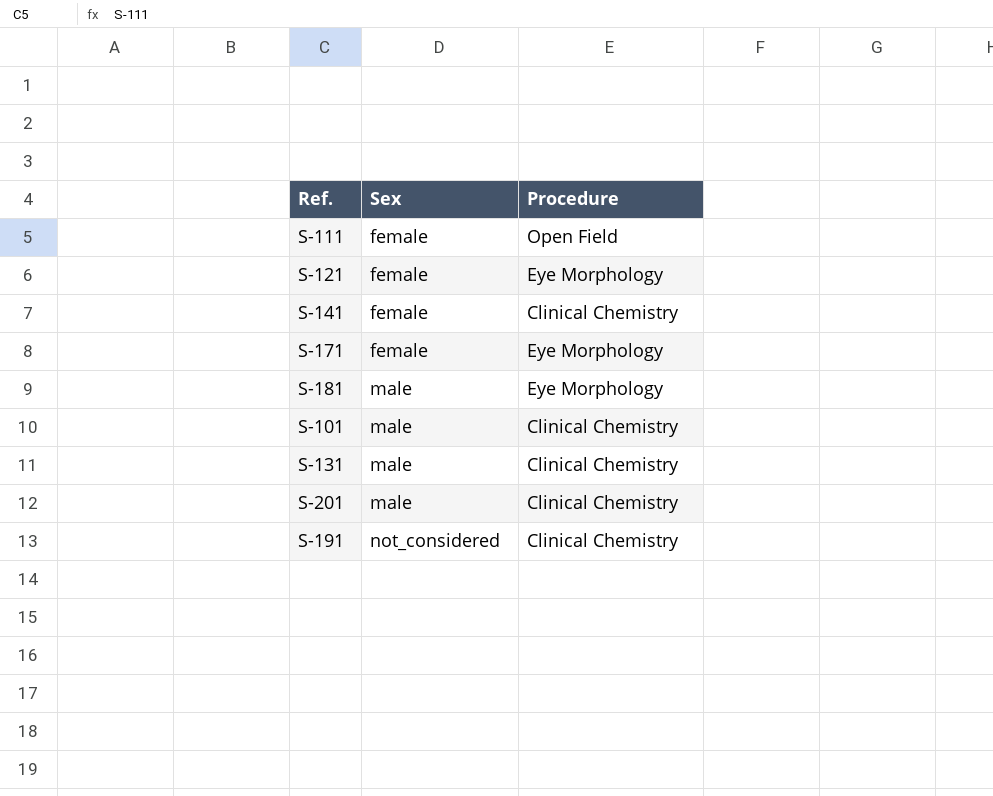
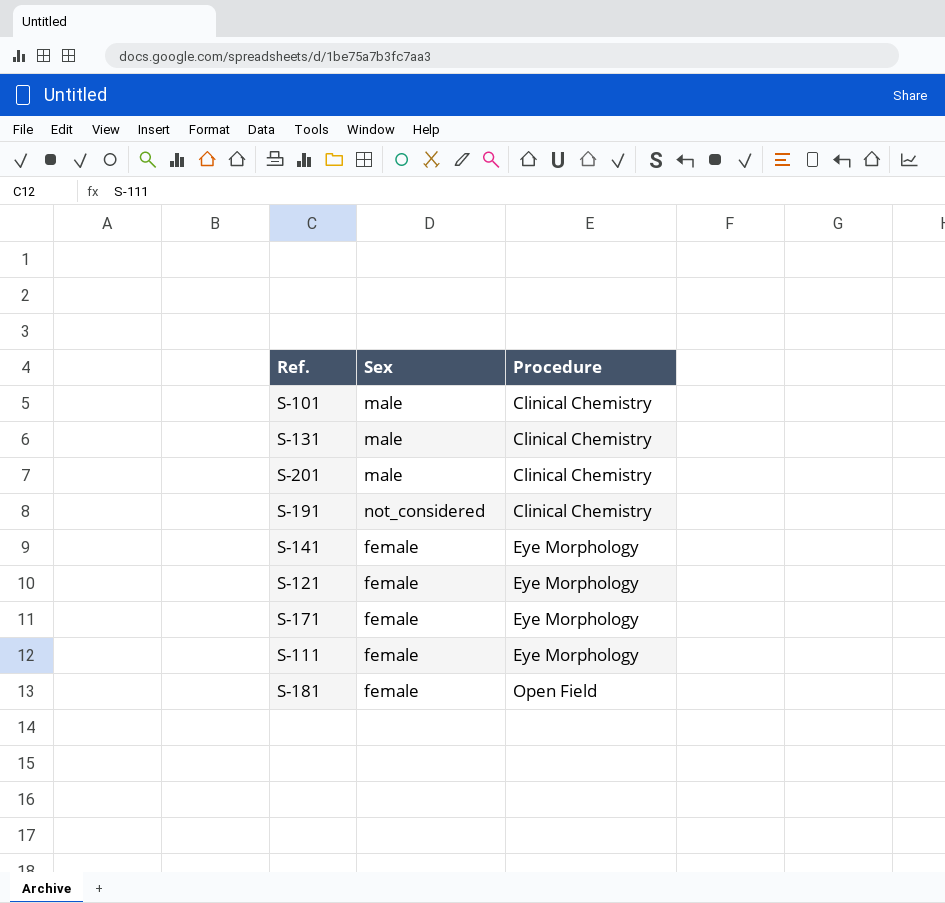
row order: Sex ascending -> Procedure ascending
S-141 | Procedure: Clinical Chemistry -> Eye Morphology
S-111 | Procedure: Open Field -> Eye Morphology
S-181 | Sex: male -> female
S-181 | Procedure: Eye Morphology -> Open Field

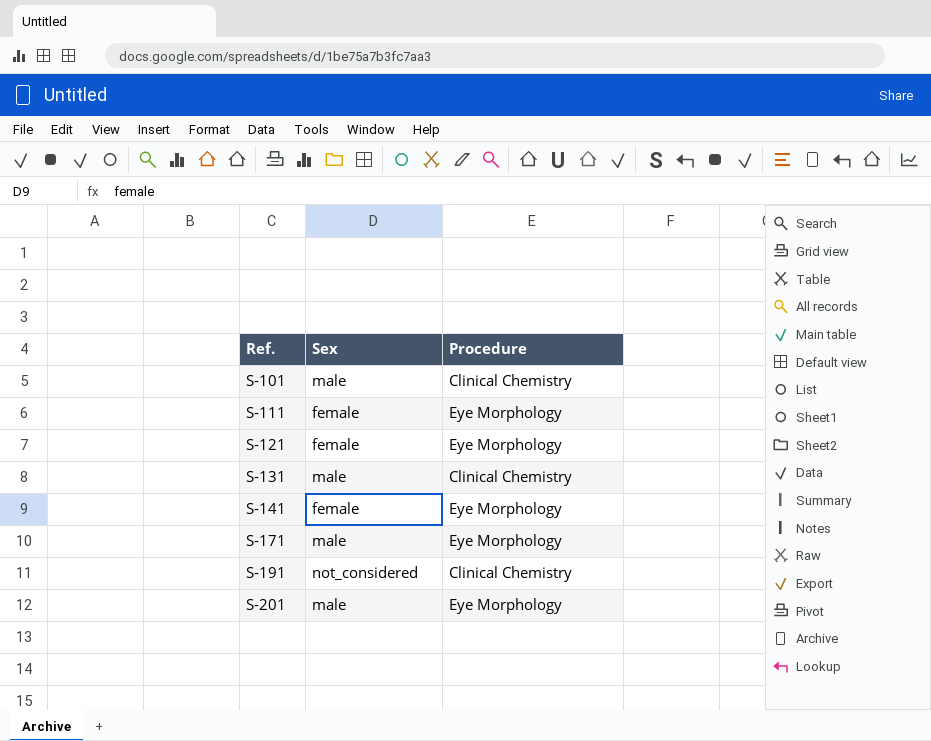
row order: Procedure ascending -> Ref. ascending
row S-181: female | Open Field -> none
S-171 | Sex: female -> male
S-201 | Procedure: Clinical Chemistry -> Eye Morphology

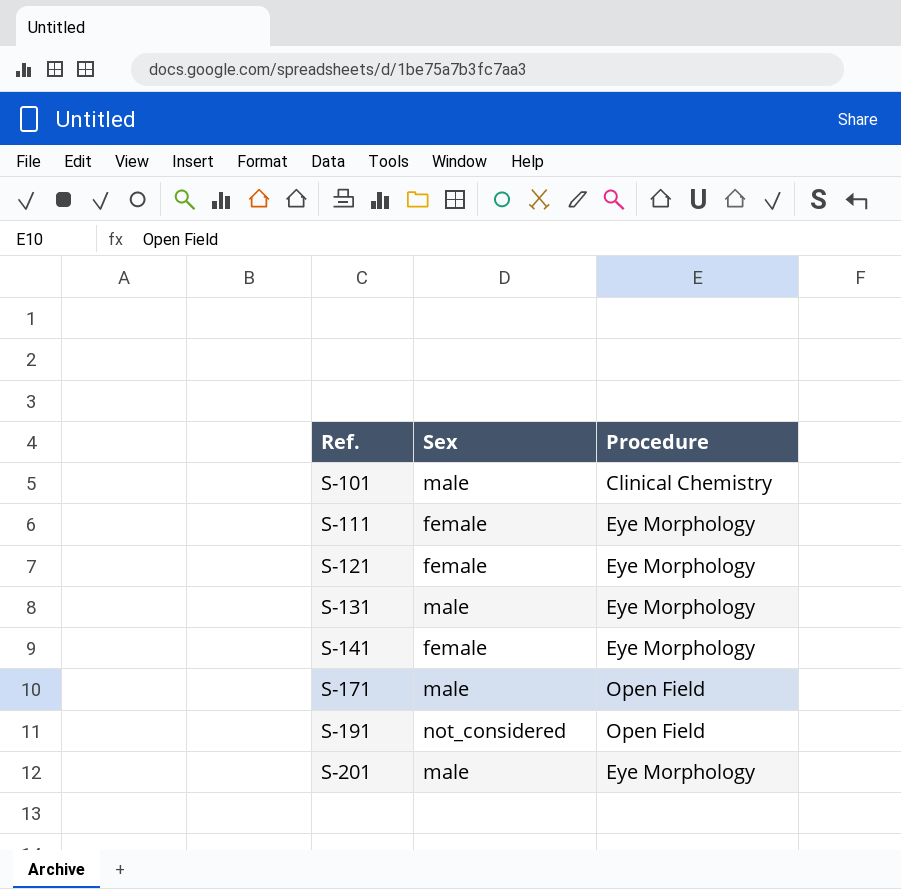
S-131 | Procedure: Clinical Chemistry -> Eye Morphology
S-171 | Procedure: Eye Morphology -> Open Field
S-191 | Procedure: Clinical Chemistry -> Open Field

